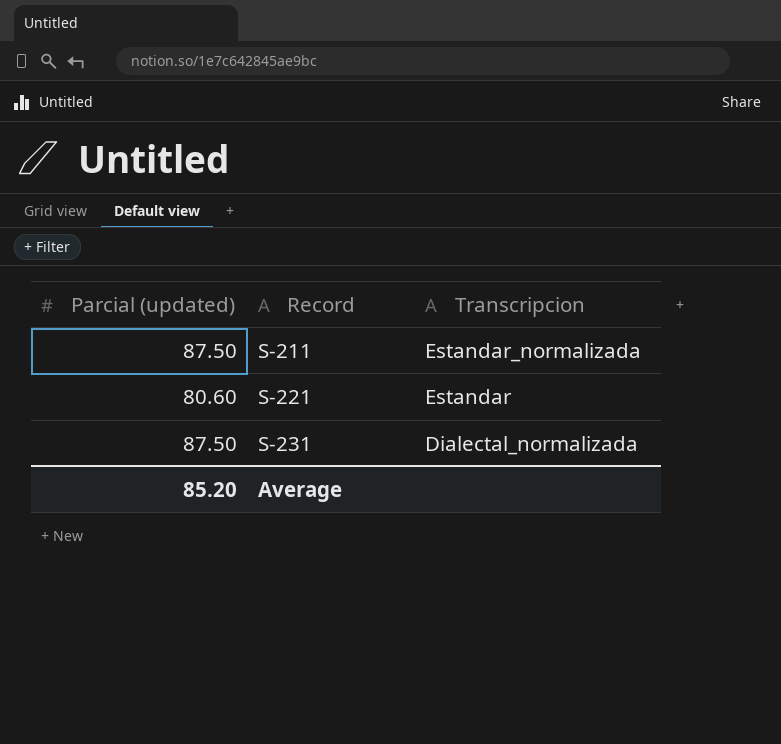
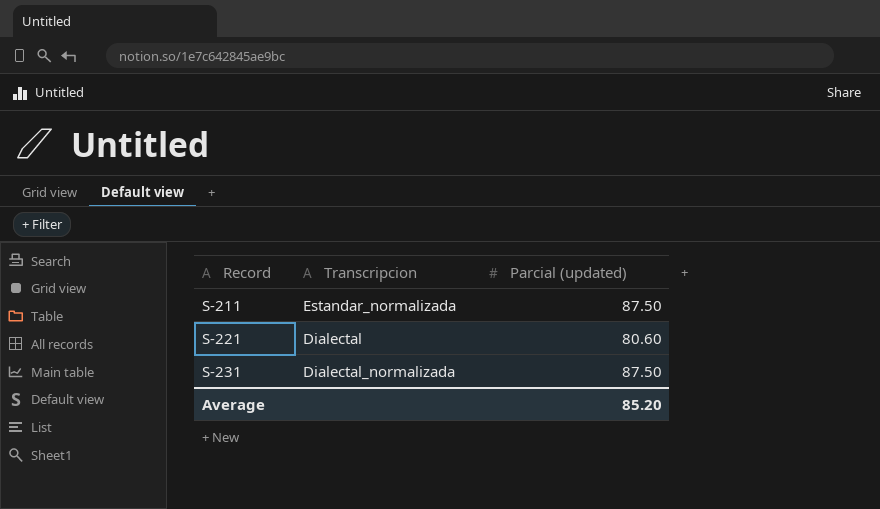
column Parcial (updated) | position: 1 -> 3
S-221 | Transcripcion: Estandar -> Dialectal

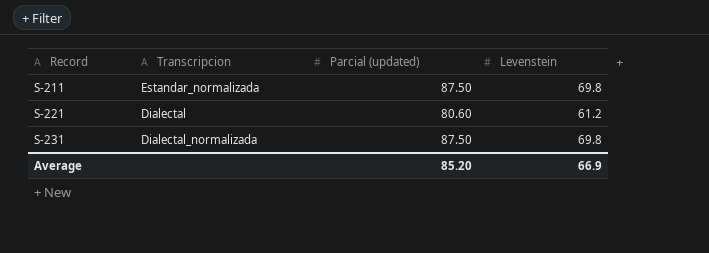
column Levenstein | position: none -> 4

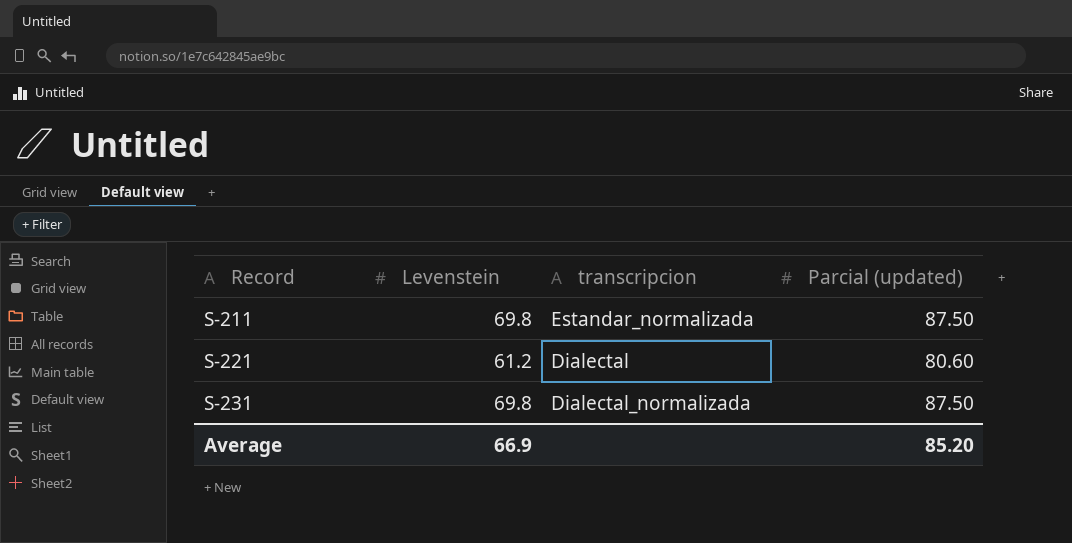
column Levenstein | position: 4 -> 2
column name: Transcripcion -> transcripcion

